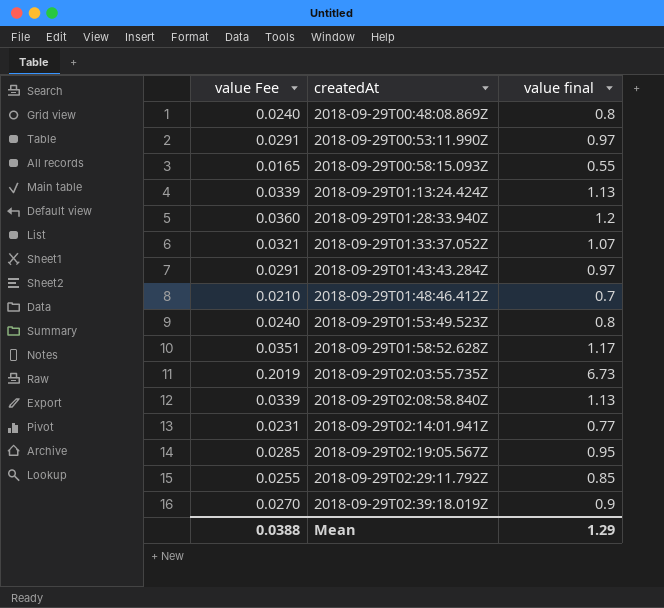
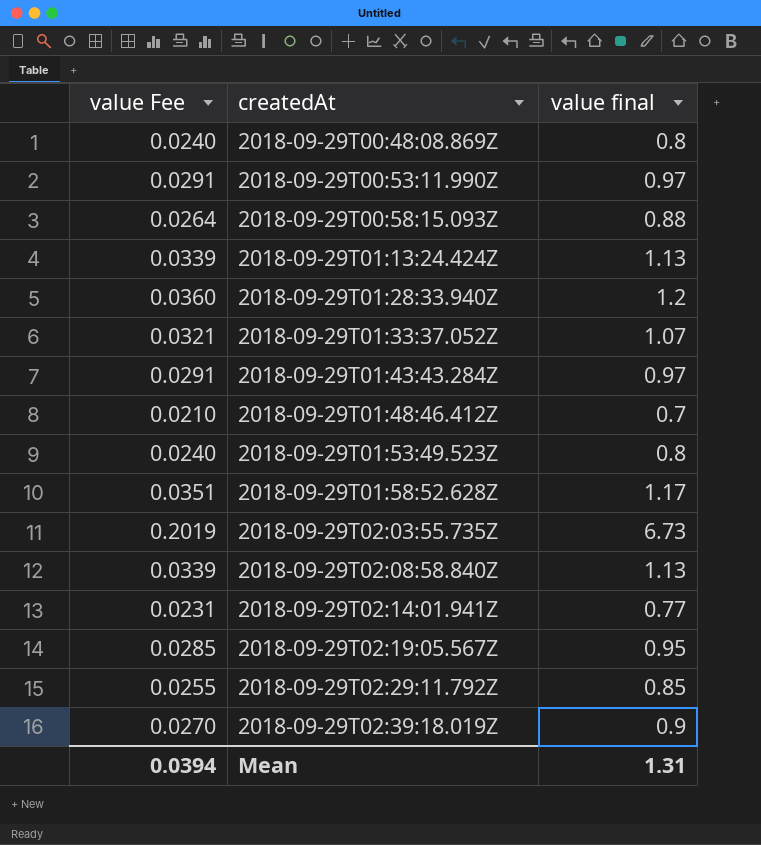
2018-09-29T00:58:15.093Z | value Fee: 0.0165 -> 0.0264
2018-09-29T00:58:15.093Z | value final: 0.55 -> 0.88
Mean | value Fee: 0.0388 -> 0.0394
Mean | value final: 1.29 -> 1.31

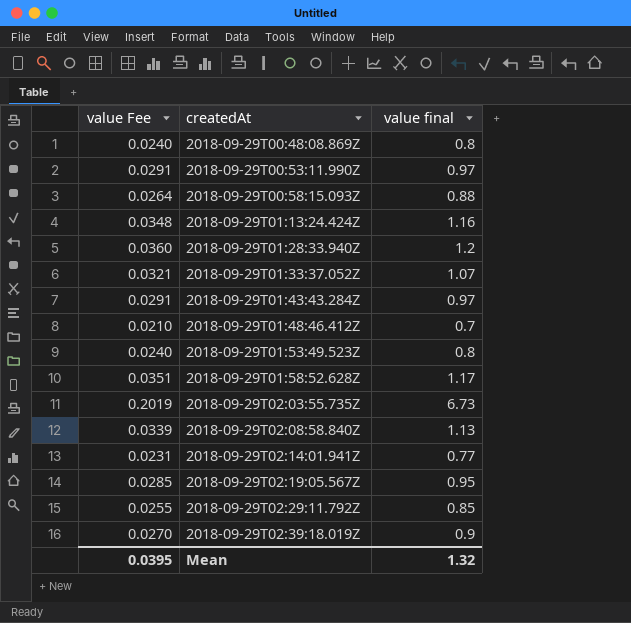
2018-09-29T01:13:24.424Z | value Fee: 0.0339 -> 0.0348
2018-09-29T01:13:24.424Z | value final: 1.13 -> 1.16
Mean | value Fee: 0.0394 -> 0.0395
Mean | value final: 1.31 -> 1.32

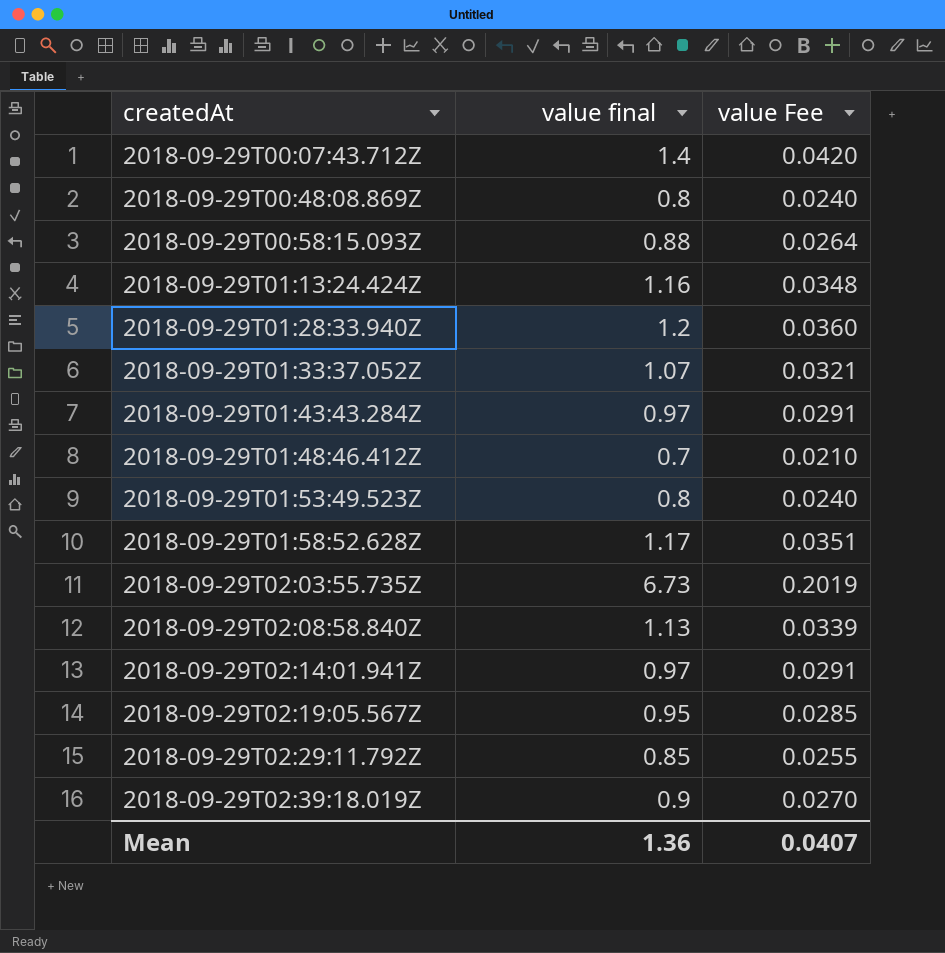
column value Fee | position: 1 -> 3
row 2018-09-29T00:53:11.990Z: 0.0291 | 0.97 -> none
row 2018-09-29T00:07:43.712Z: none -> 1.4 | 0.0420
2018-09-29T02:14:01.941Z | value final: 0.77 -> 0.97
2018-09-29T02:14:01.941Z | value Fee: 0.0231 -> 0.0291
Mean | value final: 1.32 -> 1.36
Mean | value Fee: 0.0395 -> 0.0407

